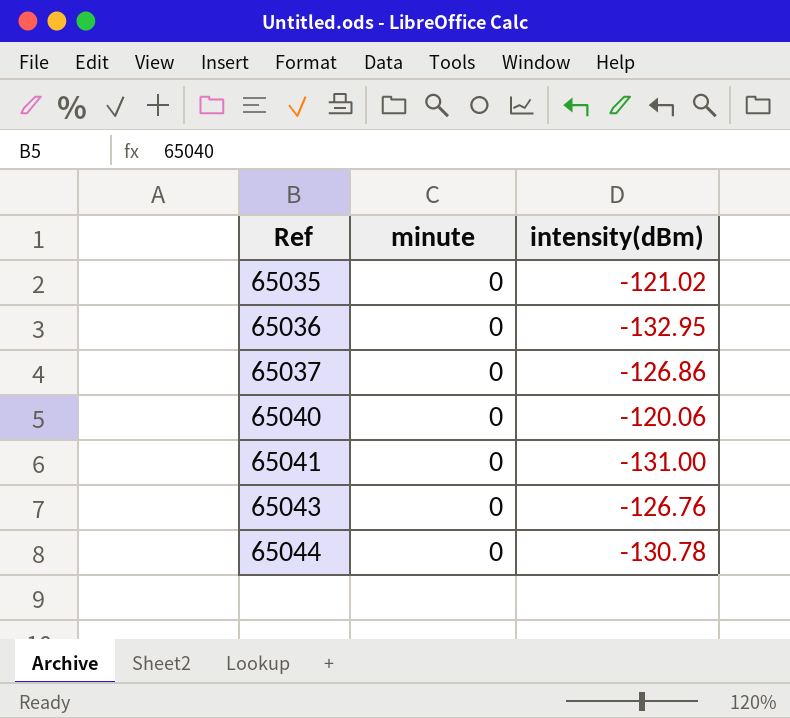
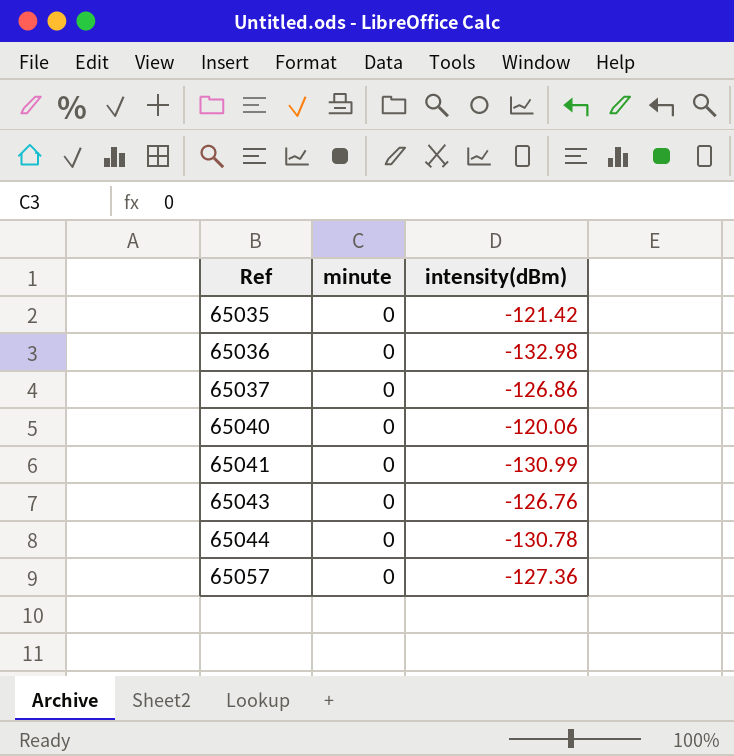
65035 | intensity(dBm): -121.02 -> -121.42
65036 | intensity(dBm): -132.95 -> -132.98
65041 | intensity(dBm): -131.00 -> -130.99
row 65057: none -> 0 | -127.36

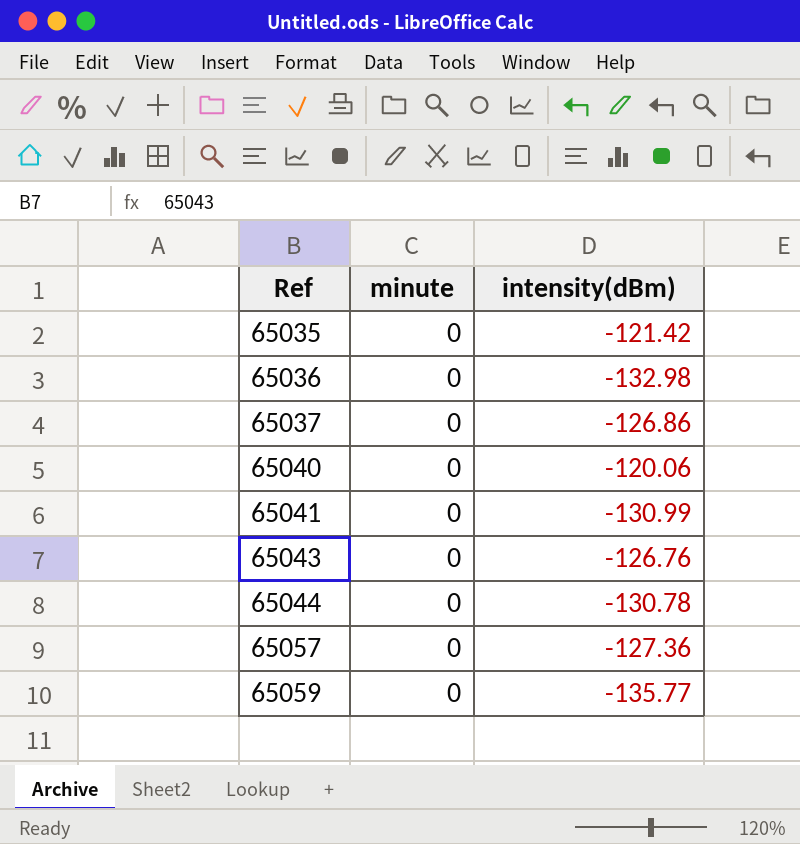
row 65059: none -> 0 | -135.77

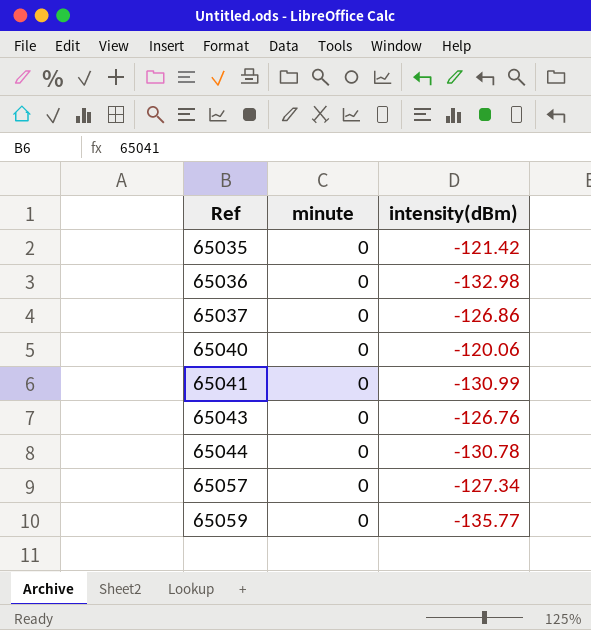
65057 | intensity(dBm): -127.36 -> -127.34

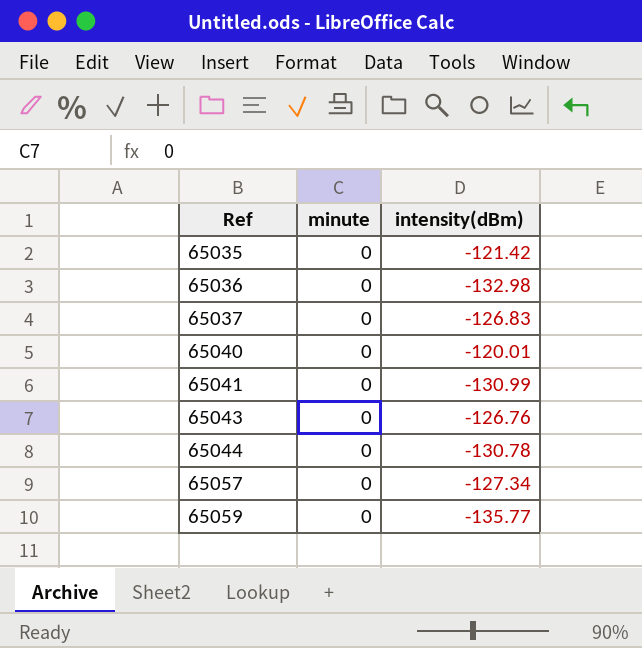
65037 | intensity(dBm): -126.86 -> -126.83
65040 | intensity(dBm): -120.06 -> -120.01

